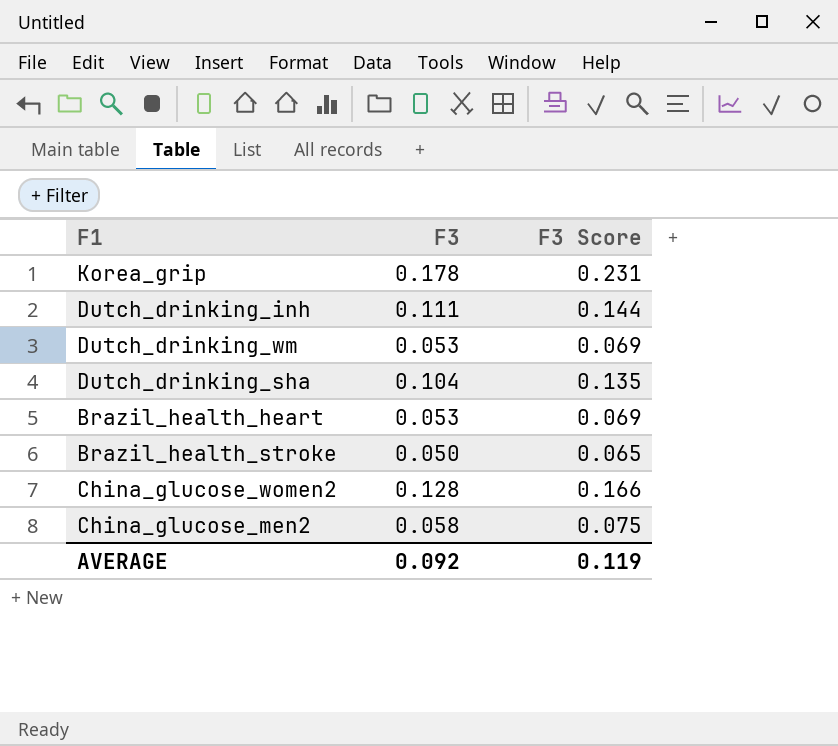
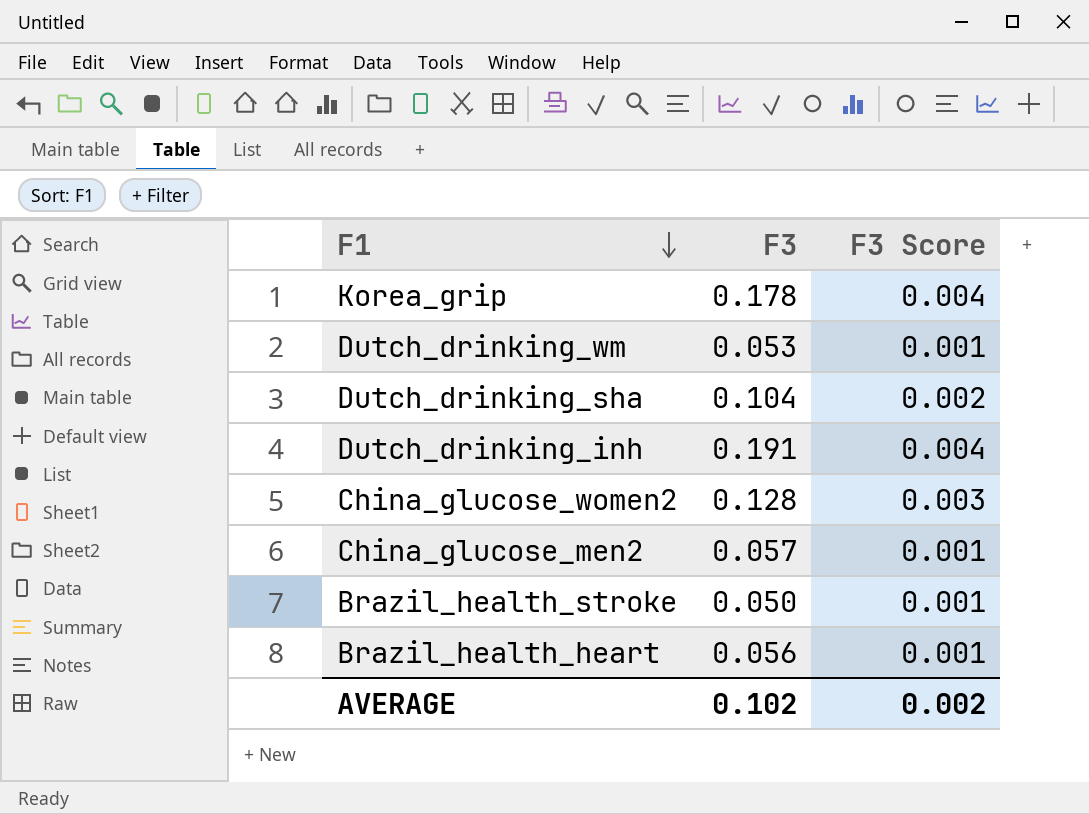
row order: none -> F1 descending
column F3 Score | formula: [F3] * 1.3 -> [F3] * 0.02
Dutch_drinking_inh | F3: 0.111 -> 0.191
China_glucose_men2 | F3: 0.058 -> 0.057
Brazil_health_heart | F3: 0.053 -> 0.056
AVERAGE | F3: 0.092 -> 0.102
AVERAGE | F3 Score: 0.119 -> 0.002

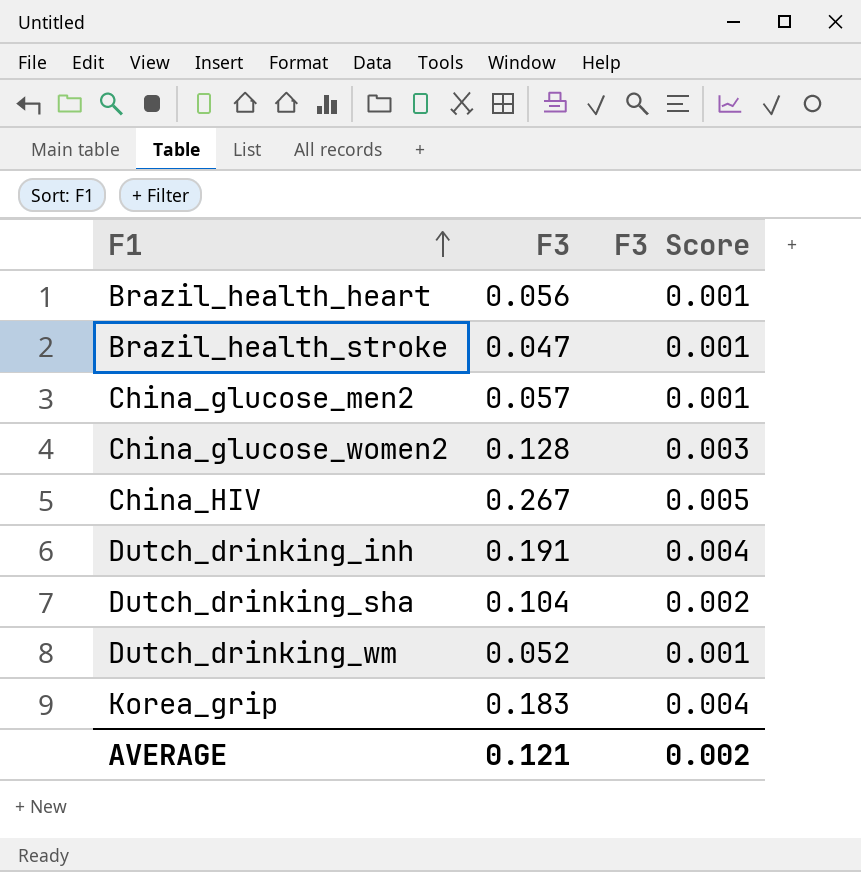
row order: F1 descending -> F1 ascending
Brazil_health_stroke | F3: 0.050 -> 0.047
row China_HIV: none -> 0.267 | 0.005
Dutch_drinking_wm | F3: 0.053 -> 0.052
Korea_grip | F3: 0.178 -> 0.183
AVERAGE | F3: 0.102 -> 0.121

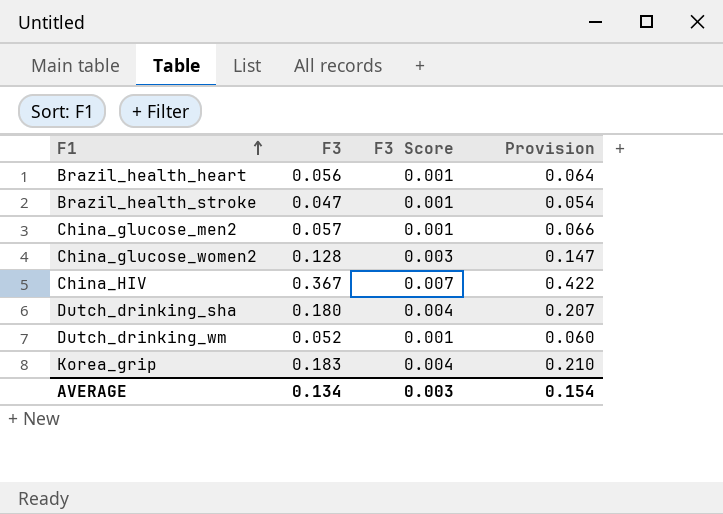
column Provision | formula: none -> [F3] * 1.15
row Dutch_drinking_inh: 0.191 | 0.004 -> none
China_HIV | F3: 0.267 -> 0.367
China_HIV | F3 Score: 0.005 -> 0.007
Dutch_drinking_sha | F3: 0.104 -> 0.180
Dutch_drinking_sha | F3 Score: 0.002 -> 0.004
AVERAGE | F3: 0.121 -> 0.134
AVERAGE | F3 Score: 0.002 -> 0.003

